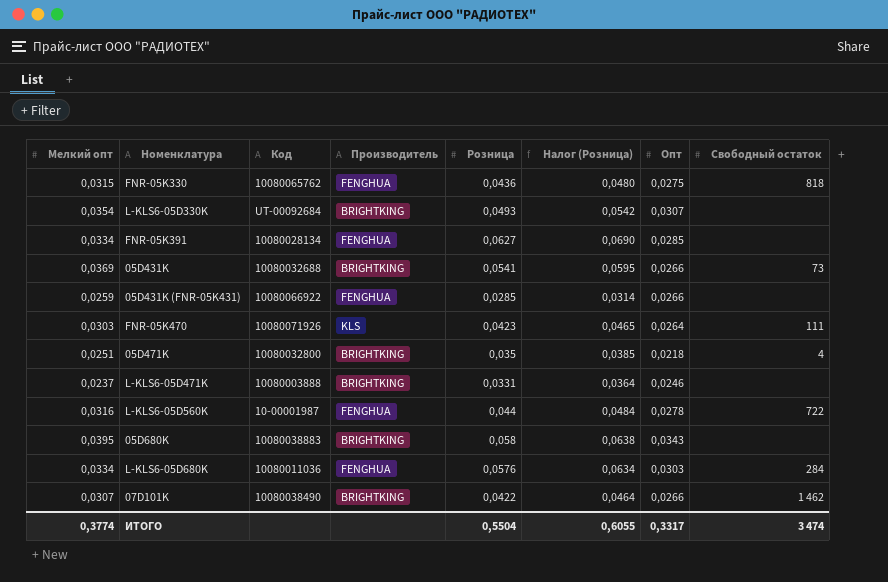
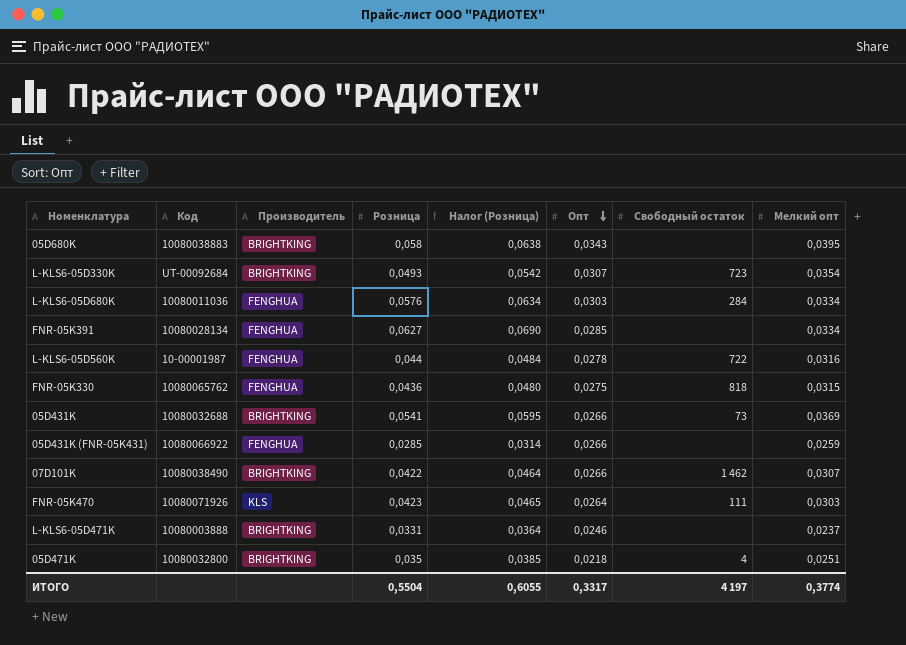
row order: none -> Опт descending
column Мелкий опт | position: 1 -> 8
L-KLS6-05D330K | Свободный остаток: none -> 723
ИТОГО | Свободный остаток: 3 474 -> 4 197

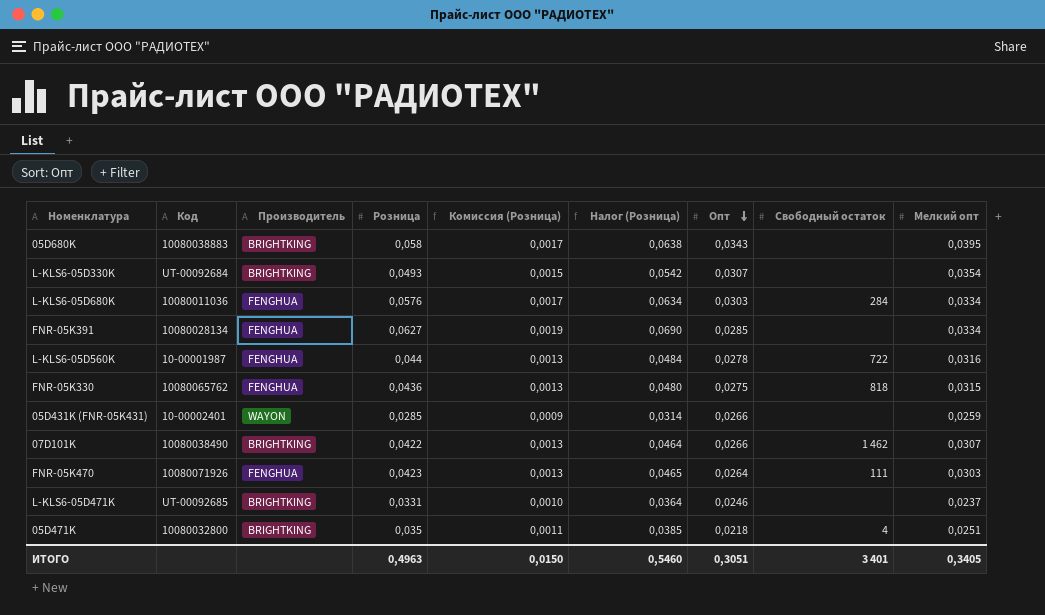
column Комиссия (Розница) | formula: none -> [Розница] * 0,03
row 05D431K: 10080032688 | BRIGHTKING | 0,0541 | 0,0595 | 0,0266 | 73 | 0,0369 -> none
L-KLS6-05D330K | Свободный остаток: 723 -> none
05D431K (FNR-05K431) | Код: 10080066922 -> 10-00002401
05D431K (FNR-05K431) | Производитель: FENGHUA -> WAYON
FNR-05K470 | Производитель: KLS -> FENGHUA
L-KLS6-05D471K | Код: 10080003888 -> UT-00092685
ИТОГО | Розница: 0,5504 -> 0,4963
ИТОГО | Налог (Розница): 0,6055 -> 0,5460
ИТОГО | Опт: 0,3317 -> 0,3051
ИТОГО | Свободный остаток: 4 197 -> 3 401
ИТОГО | Мелкий опт: 0,3774 -> 0,3405

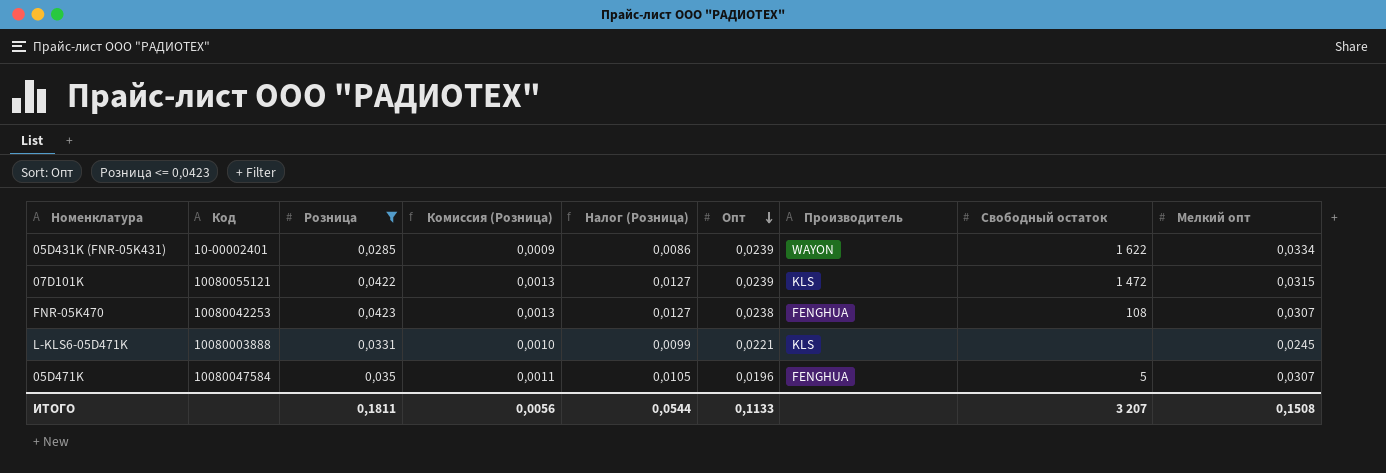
filter: none -> Розница <= 0,0423
column Налог (Розница) | formula: [Розница] * 1,1 -> [Розница] * 0,3
column Производитель | position: 3 -> 7
05D431K (FNR-05K431) | Опт: 0,0266 -> 0,0239
05D431K (FNR-05K431) | Свободный остаток: none -> 1 622
05D431K (FNR-05K431) | Мелкий опт: 0,0259 -> 0,0334
07D101K | Код: 10080038490 -> 10080055121
07D101K | Опт: 0,0266 -> 0,0239
07D101K | Производитель: BRIGHTKING -> KLS
07D101K | Свободный остаток: 1 462 -> 1 472
07D101K | Мелкий опт: 0,0307 -> 0,0315
FNR-05K470 | Код: 10080071926 -> 10080042253
FNR-05K470 | Опт: 0,0264 -> 0,0238
FNR-05K470 | Свободный остаток: 111 -> 108
FNR-05K470 | Мелкий опт: 0,0303 -> 0,0307
L-KLS6-05D471K | Код: UT-00092685 -> 10080003888
L-KLS6-05D471K | Опт: 0,0246 -> 0,0221
L-KLS6-05D471K | Производитель: BRIGHTKING -> KLS
L-KLS6-05D471K | Мелкий опт: 0,0237 -> 0,0245
05D471K | Код: 10080032800 -> 10080047584
05D471K | Опт: 0,0218 -> 0,0196
05D471K | Производитель: BRIGHTKING -> FENGHUA
05D471K | Свободный остаток: 4 -> 5
05D471K | Мелкий опт: 0,0251 -> 0,0307
ИТОГО | Розница: 0,4963 -> 0,1811
ИТОГО | Комиссия (Розница): 0,0150 -> 0,0056
ИТОГО | Налог (Розница): 0,5460 -> 0,0544
ИТОГО | Опт: 0,3051 -> 0,1133
ИТОГО | Свободный остаток: 3 401 -> 3 207
ИТОГО | Мелкий опт: 0,3405 -> 0,1508

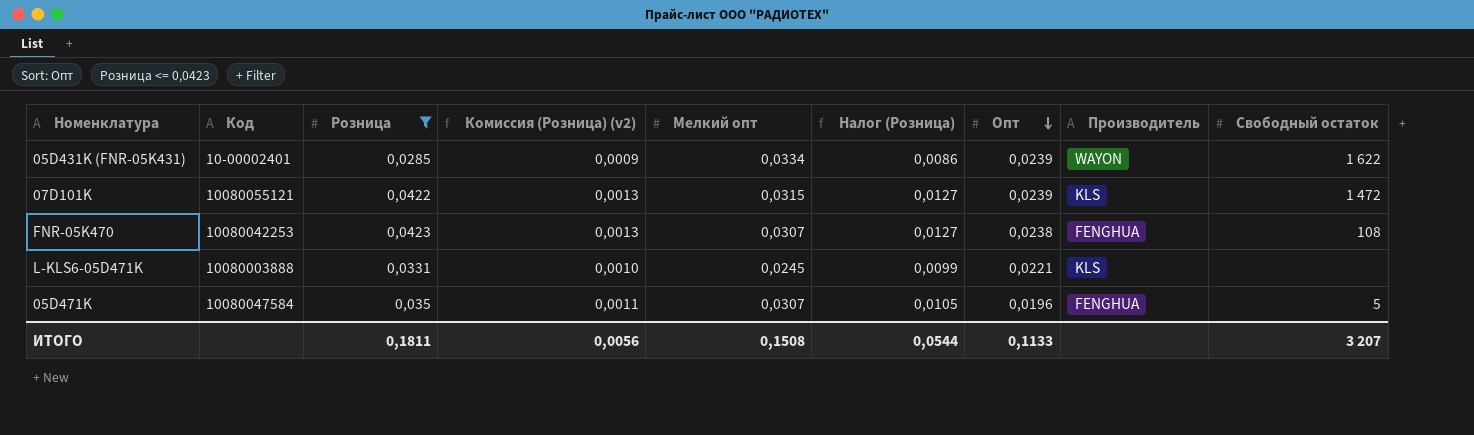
column name: Комиссия (Розница) -> Комиссия (Розница) (v2)
column Мелкий опт | position: 9 -> 5

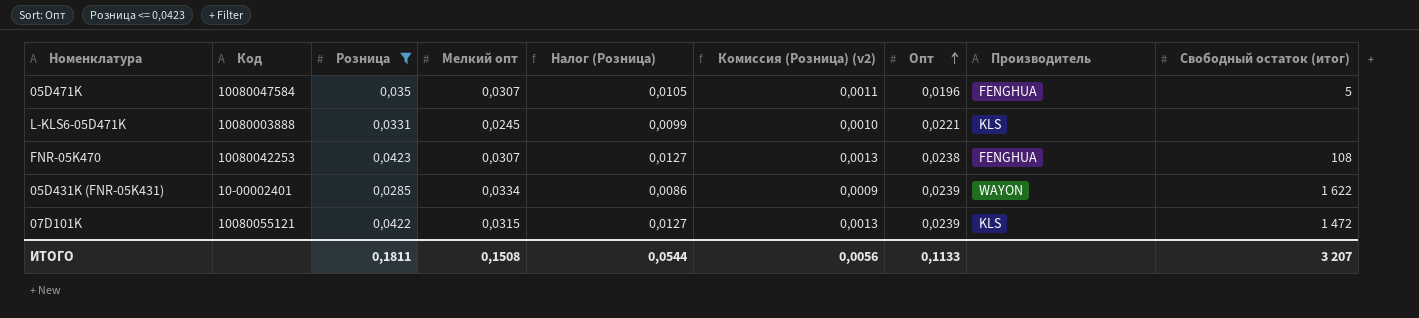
row order: Опт descending -> Опт ascending
column Комиссия (Розница) (v2) | position: 4 -> 6
column name: Свободный остаток -> Свободный остаток (итог)

